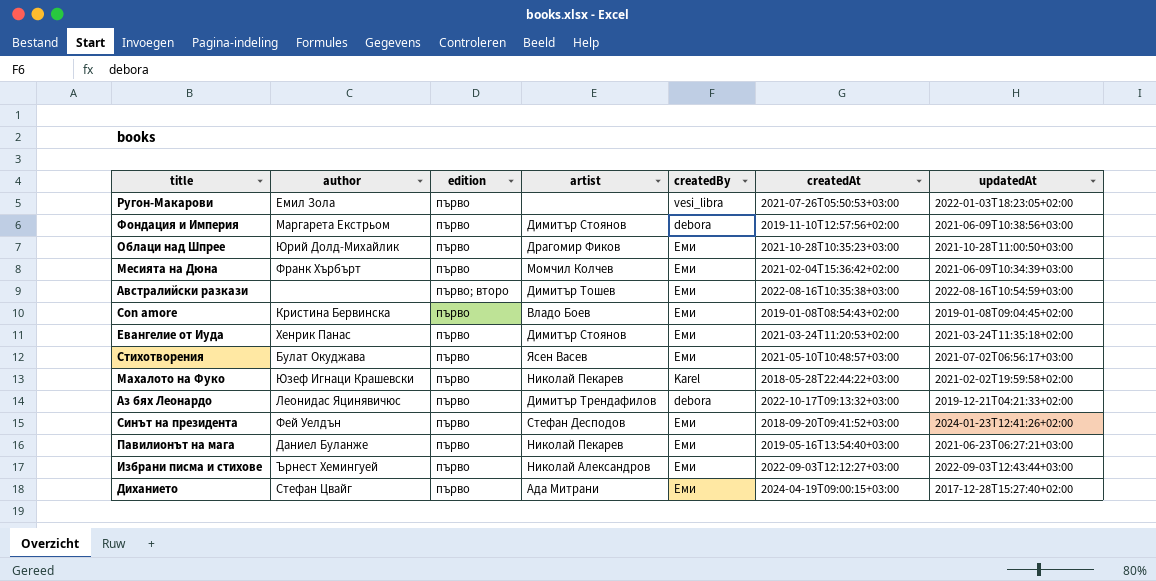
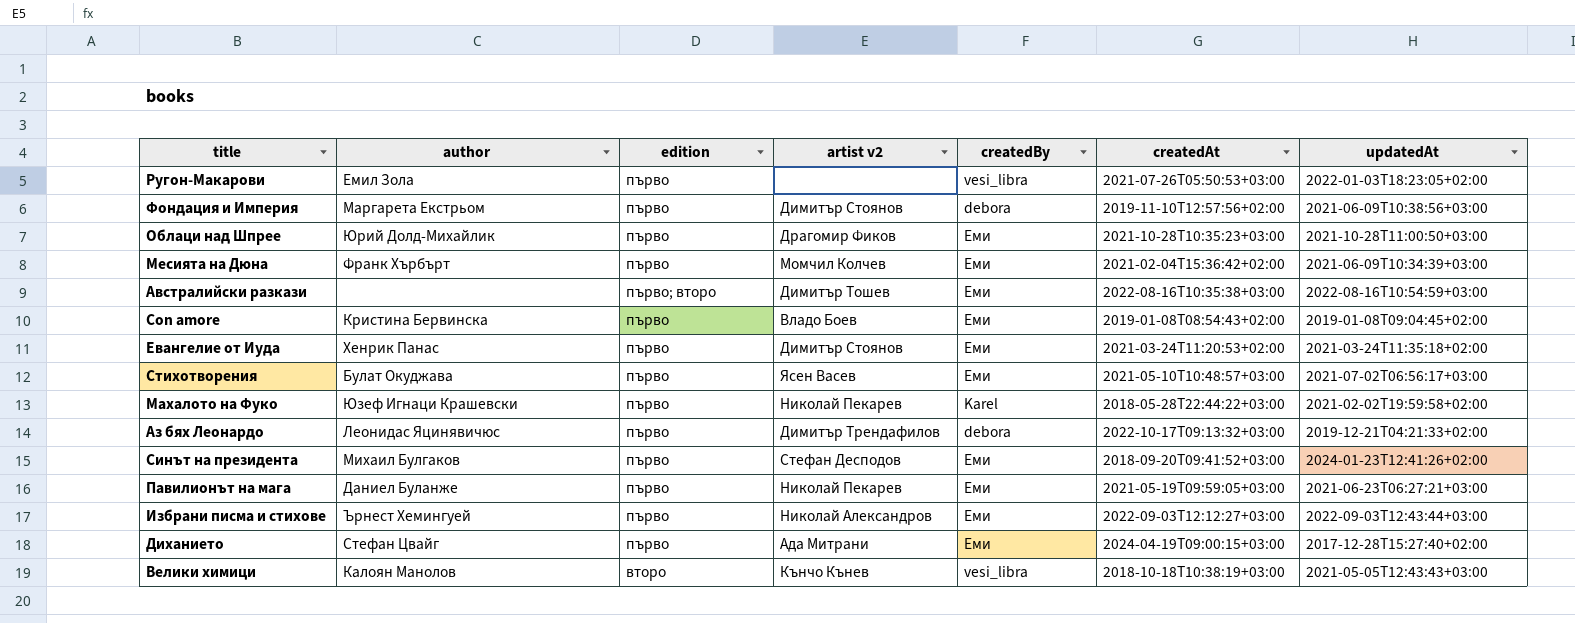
column name: artist -> artist v2
Синът на президента | author: Фей Уелдън -> Михаил Булгаков
Павилионът на мага | createdAt: 2019-05-16T13:54:40+03:00 -> 2021-05-19T09:59:05+03:00
row Велики химици: none -> Калоян Манолов | второ | Кънчо Кънев | vesi_libra | 2018-10-18T10:38:19+03:00 | 2021-05-05T12:43:43+03:00

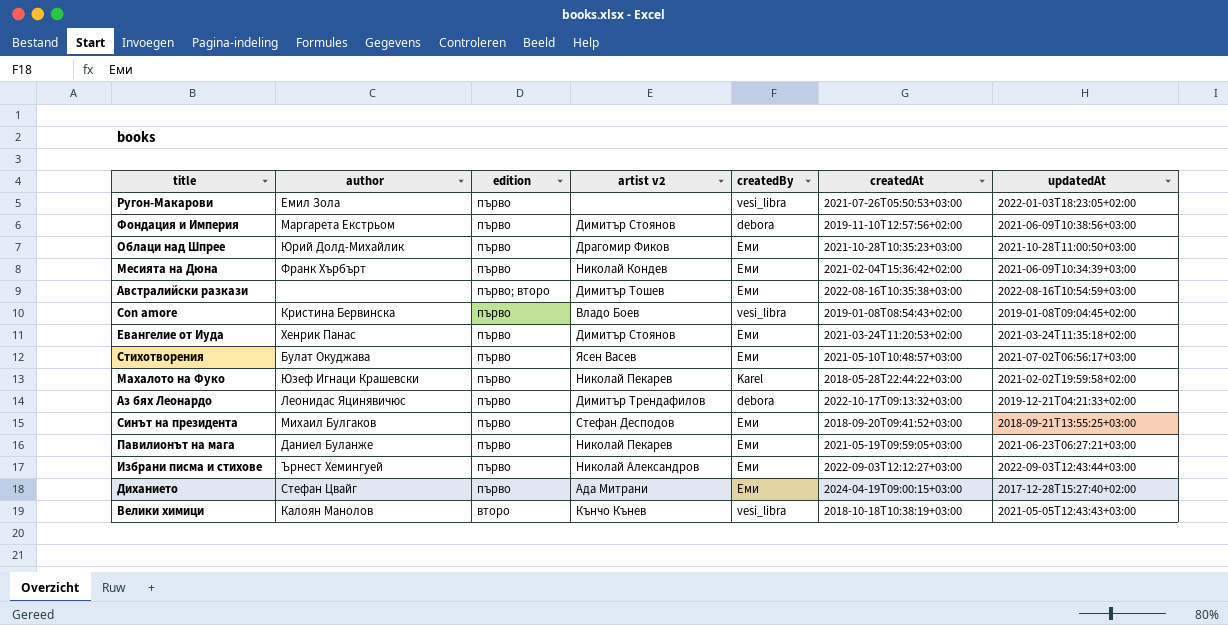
Месията на Дюна | artist v2: Момчил Колчев -> Николай Кондев
Con amore | createdBy: Еми -> vesi_libra
Синът на президента | updatedAt: 2024-01-23T12:41:26+02:00 -> 2018-09-21T13:55:25+03:00

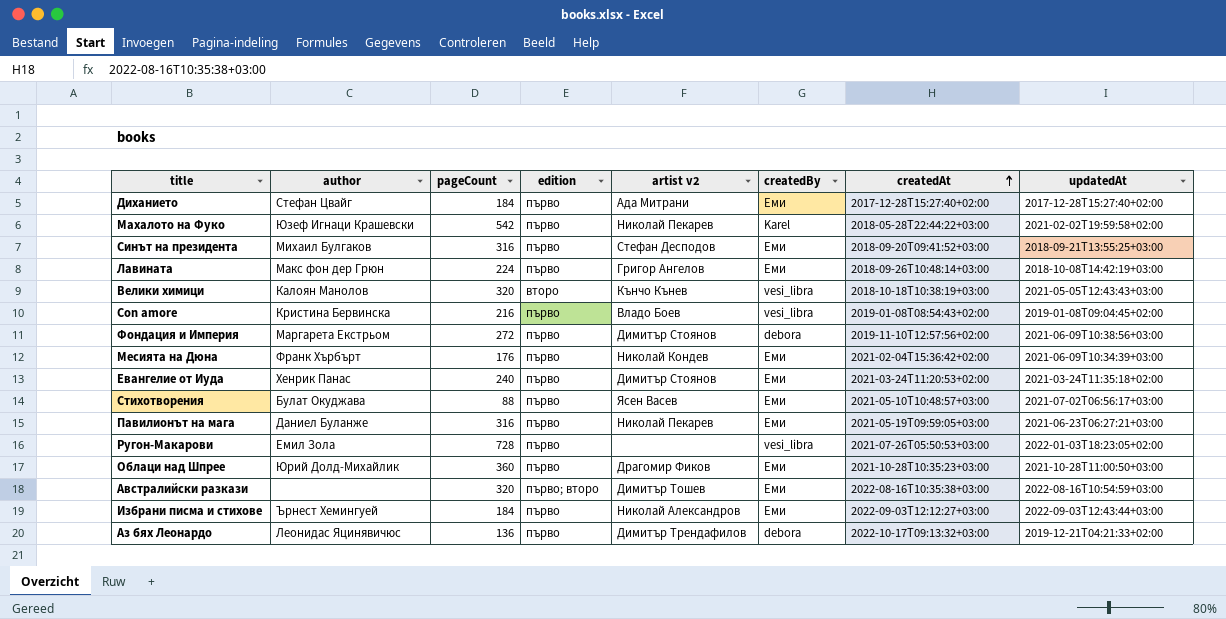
row order: none -> createdAt ascending
column pageCount | position: none -> 3
Диханието | createdAt: 2024-04-19T09:00:15+03:00 -> 2017-12-28T15:27:40+02:00
row Лавината: none -> Макс фон дер Грюн | 224 | първо | Григор Ангелов | Еми | 2018-09-26T10:48:14+03:00 | 2018-10-08T14:42:19+03:00

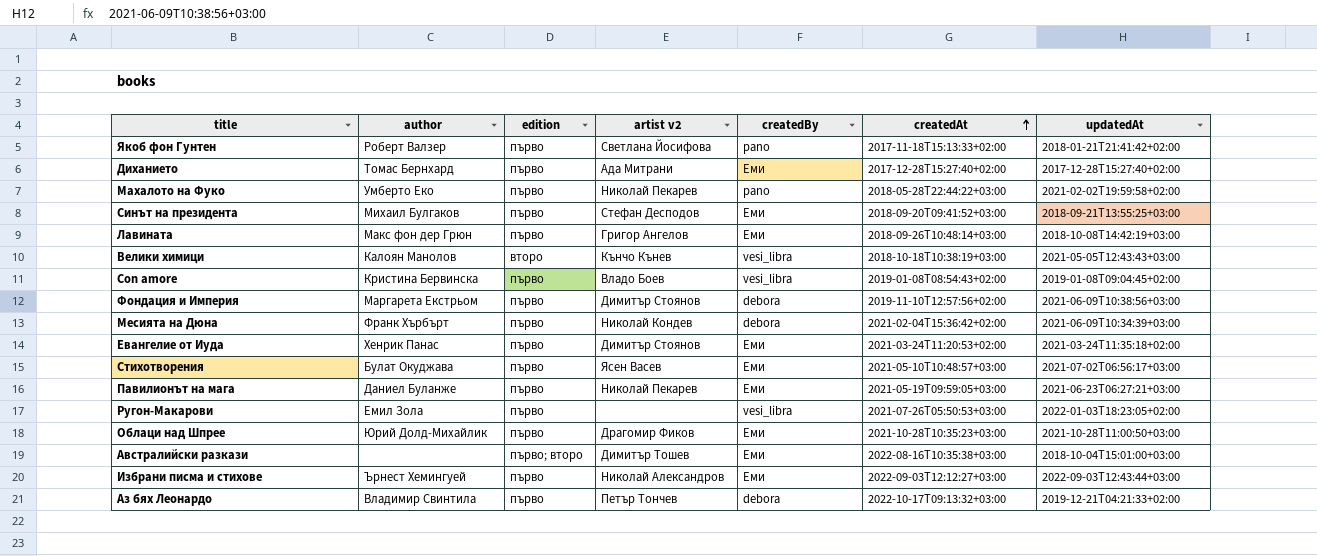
column pageCount | position: 3 -> none
row Якоб фон Гунтен: none -> Роберт Валзер | първо | Светлана Йосифова | pano | 2017-11-18T15:13:33+02:00 | 2018-01-21T21:41:42+02:00
Диханието | author: Стефан Цвайг -> Томас Бернхард
Махалото на Фуко | author: Юзеф Игнаци Крашевски -> Умберто Еко
Махалото на Фуко | createdBy: Karel -> pano
Месията на Дюна | createdBy: Еми -> debora
Австралийски разкази | updatedAt: 2022-08-16T10:54:59+03:00 -> 2018-10-04T15:01:00+03:00
Аз бях Леонардо | author: Леонидас Яцинявичюс -> Владимир Свинтила
Аз бях Леонардо | artist v2: Димитър Трендафилов -> Петър Тончев

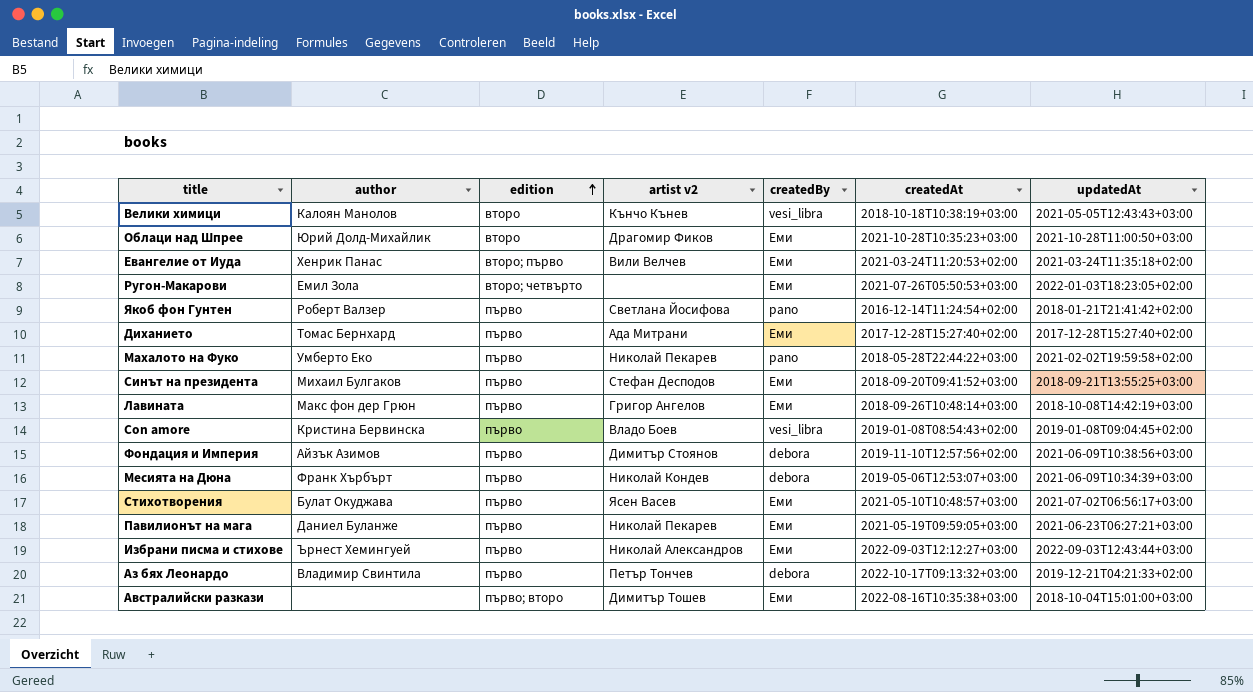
row order: createdAt ascending -> edition ascending
Облаци над Шпрее | edition: първо -> второ
Евангелие от Иуда | edition: първо -> второ; първо
Евангелие от Иуда | artist v2: Димитър Стоянов -> Вили Велчев
Ругон-Макарови | edition: първо -> второ; четвърто
Ругон-Макарови | createdBy: vesi_libra -> Еми
Якоб фон Гунтен | createdAt: 2017-11-18T15:13:33+02:00 -> 2016-12-14T11:24:54+02:00
Фондация и Империя | author: Маргарета Екстрьом -> Айзък Азимов
Месията на Дюна | createdAt: 2021-02-04T15:36:42+02:00 -> 2019-05-06T12:53:07+03:00

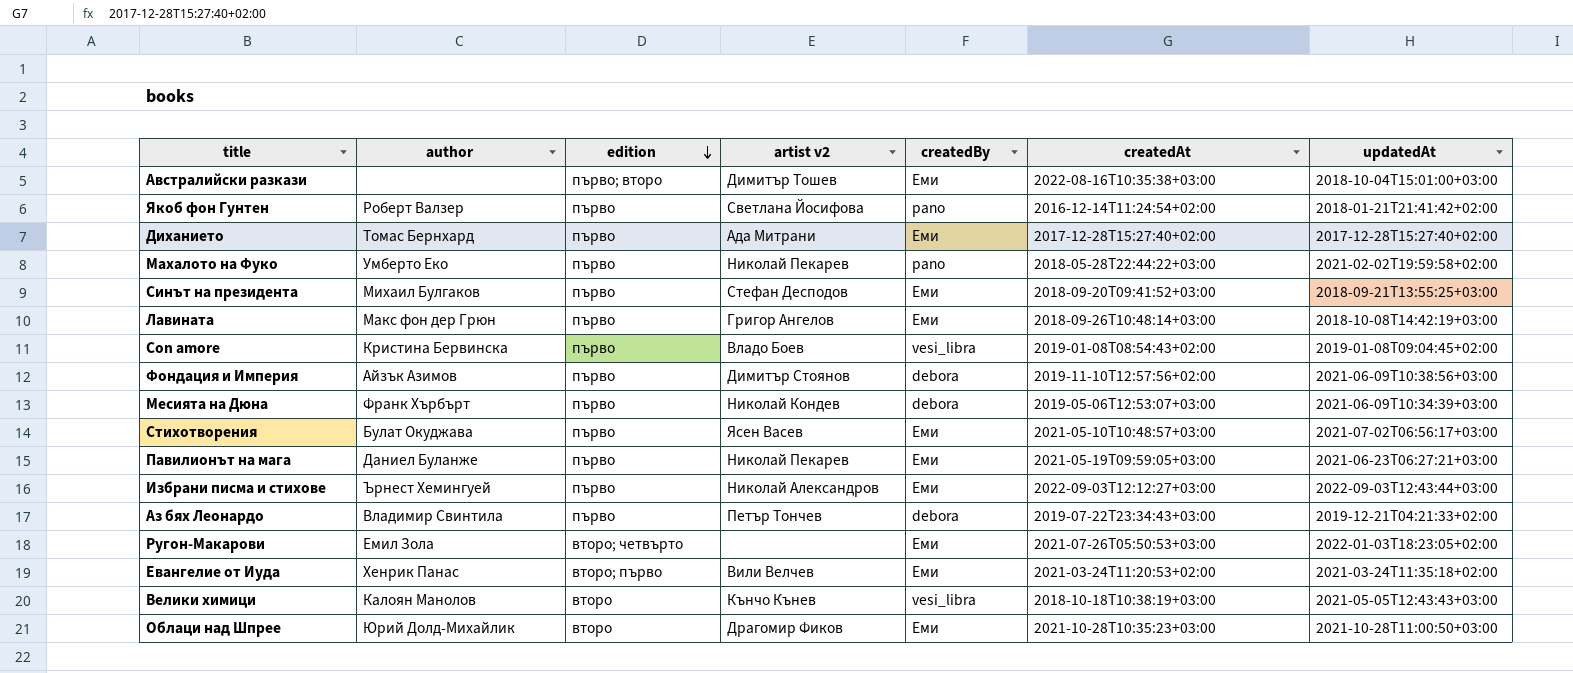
row order: edition ascending -> edition descending
Аз бях Леонардо | createdAt: 2022-10-17T09:13:32+03:00 -> 2019-07-22T23:34:43+03:00

